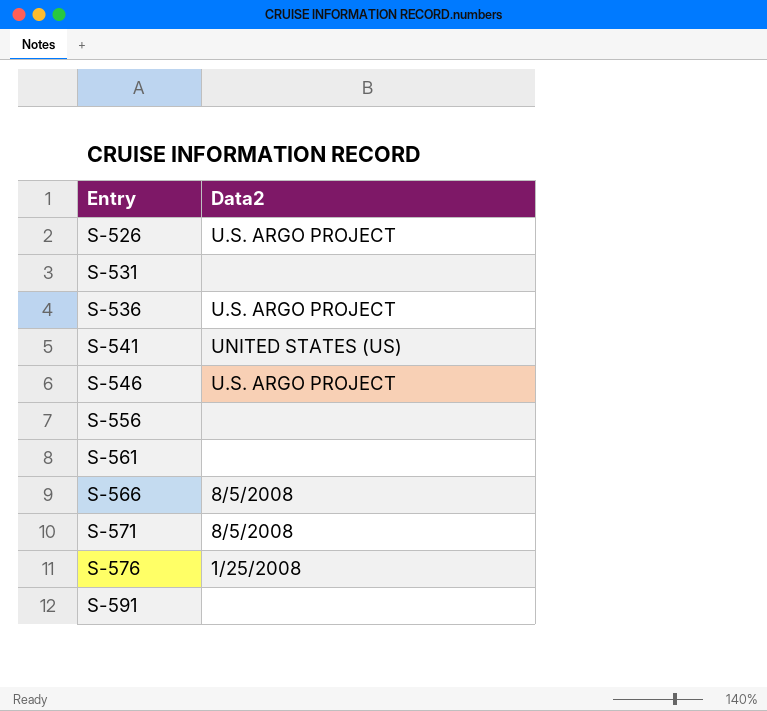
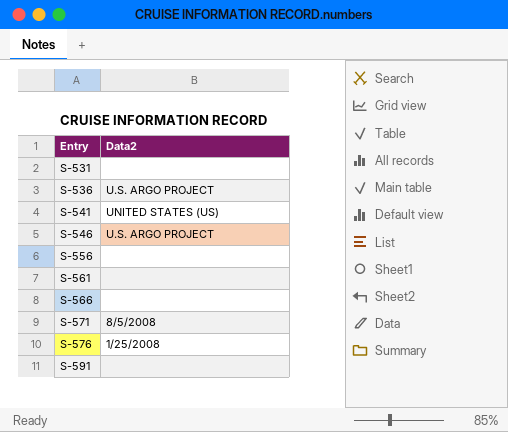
row S-526: U.S. ARGO PROJECT -> none
S-566 | Data2: 8/5/2008 -> none

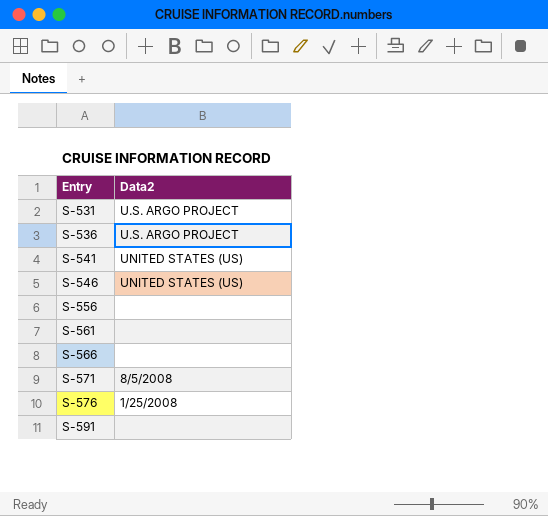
S-531 | Data2: none -> U.S. ARGO PROJECT
S-546 | Data2: U.S. ARGO PROJECT -> UNITED STATES (US)

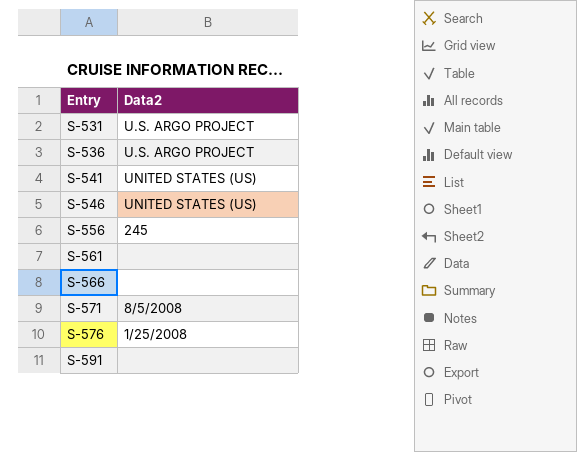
S-556 | Data2: none -> 245

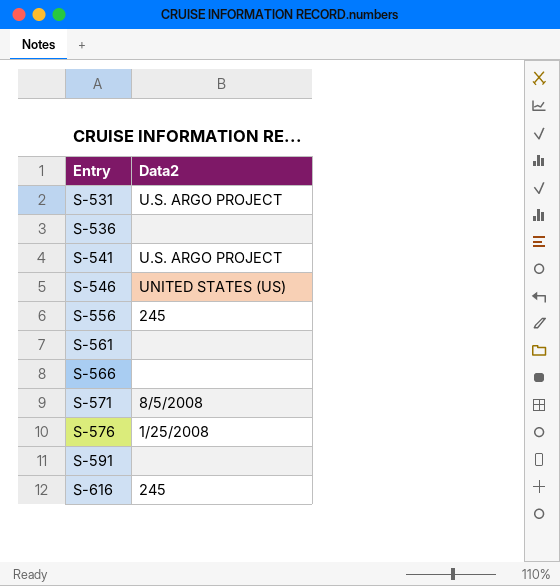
S-536 | Data2: U.S. ARGO PROJECT -> none
S-541 | Data2: UNITED STATES (US) -> U.S. ARGO PROJECT
row S-616: none -> 245

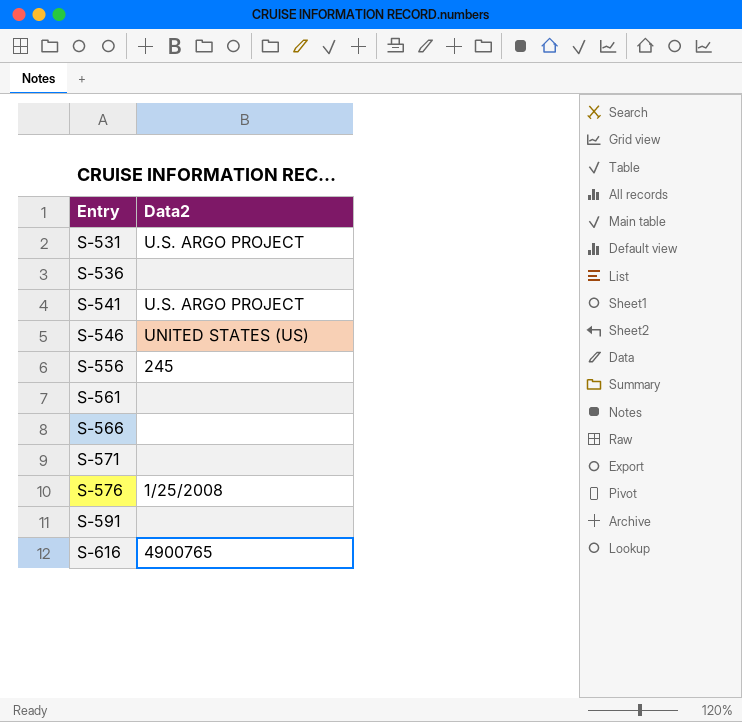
S-571 | Data2: 8/5/2008 -> none
S-616 | Data2: 245 -> 4900765

